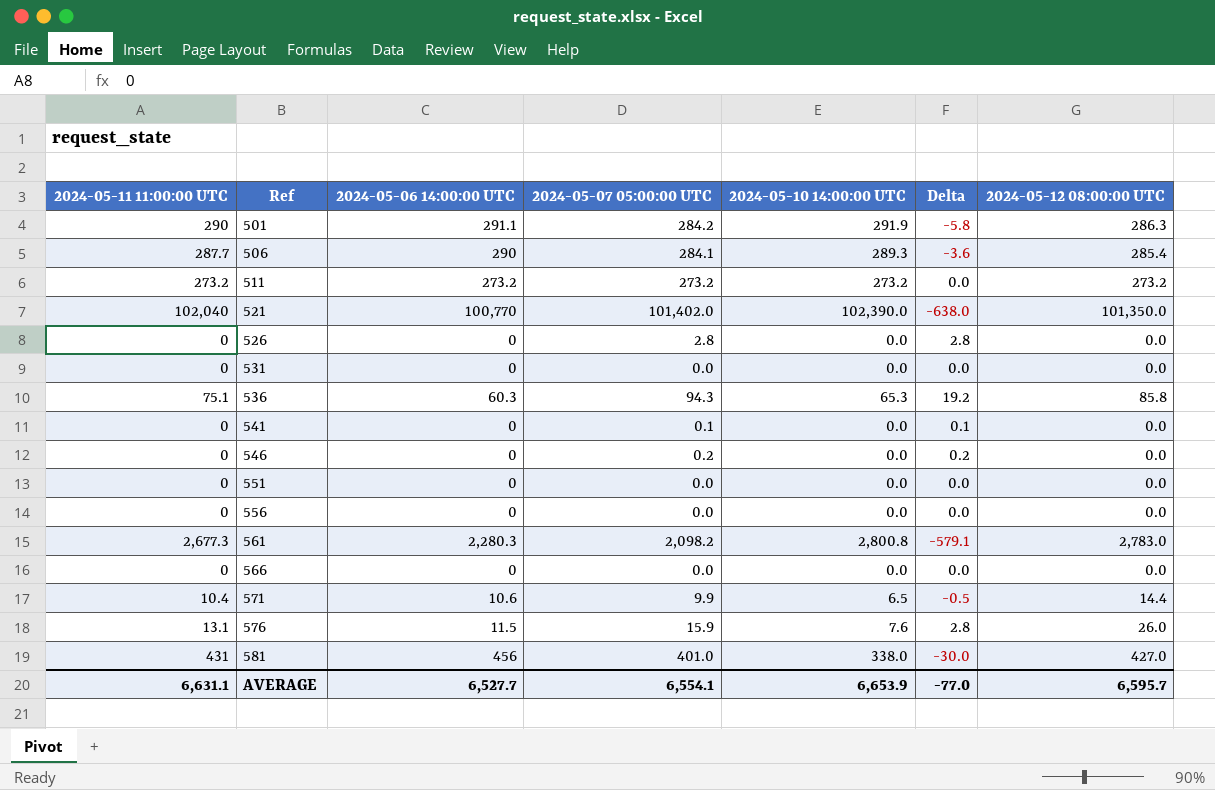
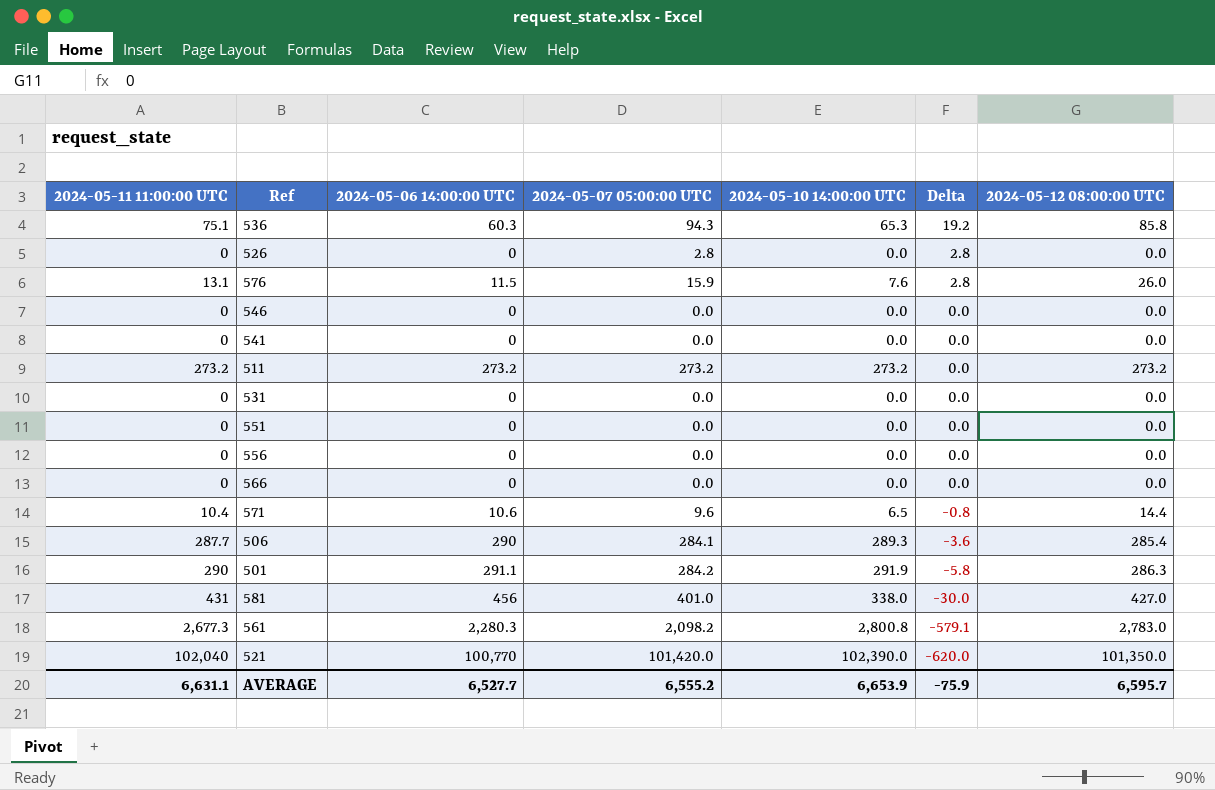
row order: Ref ascending -> Delta descending
546 | 2024-05-07 05:00:00 UTC: 0.2 -> 0.0
546 | Delta: 0.2 -> 0.0
541 | 2024-05-07 05:00:00 UTC: 0.1 -> 0.0
541 | Delta: 0.1 -> 0.0
571 | 2024-05-07 05:00:00 UTC: 9.9 -> 9.6
571 | Delta: -0.5 -> -0.8
521 | 2024-05-07 05:00:00 UTC: 101,402.0 -> 101,420.0
521 | Delta: -638.0 -> -620.0
AVERAGE | 2024-05-07 05:00:00 UTC: 6,554.1 -> 6,555.2
AVERAGE | Delta: -77.0 -> -75.9

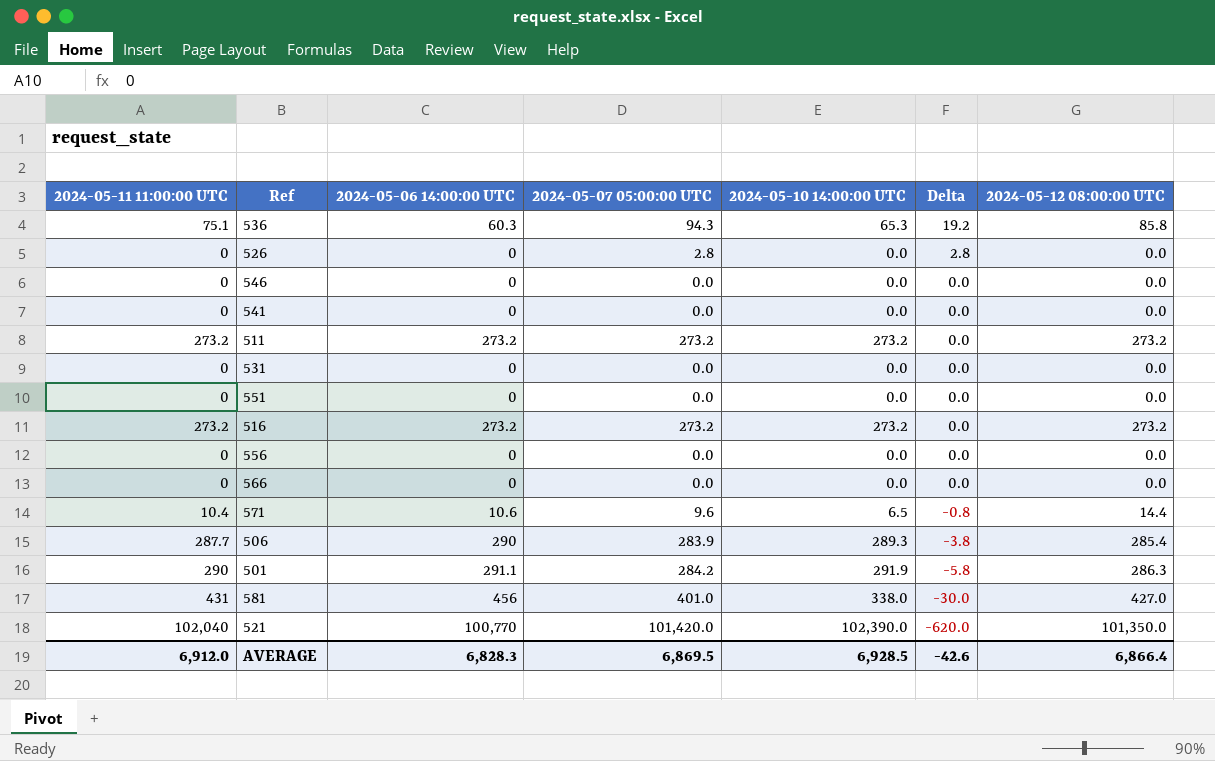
row 576: 13.1 | 11.5 | 15.9 | 7.6 | 2.8 | 26.0 -> none
row 561: 2,677.3 | 2,280.3 | 2,098.2 | 2,800.8 | -579.1 | 2,783.0 -> none
row 516: none -> 273.2 | 273.2 | 273.2 | 273.2 | 0.0 | 273.2
506 | 2024-05-07 05:00:00 UTC: 284.1 -> 283.9
506 | Delta: -3.6 -> -3.8
AVERAGE | 2024-05-11 11:00:00 UTC: 6,631.1 -> 6,912.0
AVERAGE | 2024-05-06 14:00:00 UTC: 6,527.7 -> 6,828.3
AVERAGE | 2024-05-07 05:00:00 UTC: 6,555.2 -> 6,869.5
AVERAGE | 2024-05-10 14:00:00 UTC: 6,653.9 -> 6,928.5
AVERAGE | Delta: -75.9 -> -42.6
AVERAGE | 2024-05-12 08:00:00 UTC: 6,595.7 -> 6,866.4

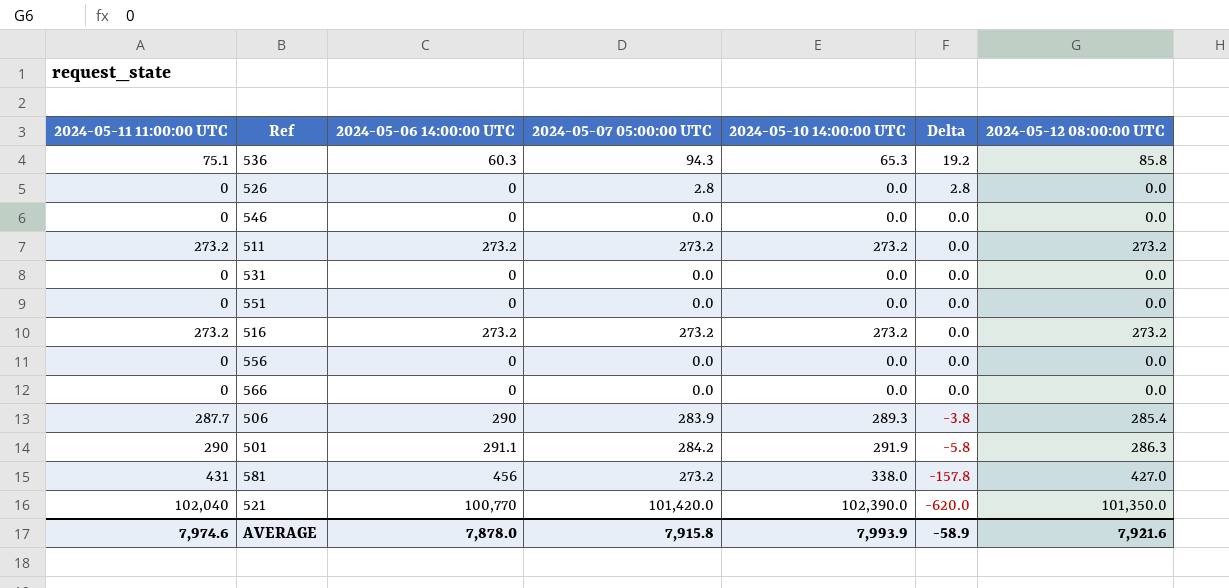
row 541: 0 | 0 | 0.0 | 0.0 | 0.0 | 0.0 -> none
row 571: 10.4 | 10.6 | 9.6 | 6.5 | -0.8 | 14.4 -> none
581 | 2024-05-07 05:00:00 UTC: 401.0 -> 273.2
581 | Delta: -30.0 -> -157.8
AVERAGE | 2024-05-11 11:00:00 UTC: 6,912.0 -> 7,974.6
AVERAGE | 2024-05-06 14:00:00 UTC: 6,828.3 -> 7,878.0
AVERAGE | 2024-05-07 05:00:00 UTC: 6,869.5 -> 7,915.8
AVERAGE | 2024-05-10 14:00:00 UTC: 6,928.5 -> 7,993.9
AVERAGE | Delta: -42.6 -> -58.9
AVERAGE | 2024-05-12 08:00:00 UTC: 6,866.4 -> 7,921.6

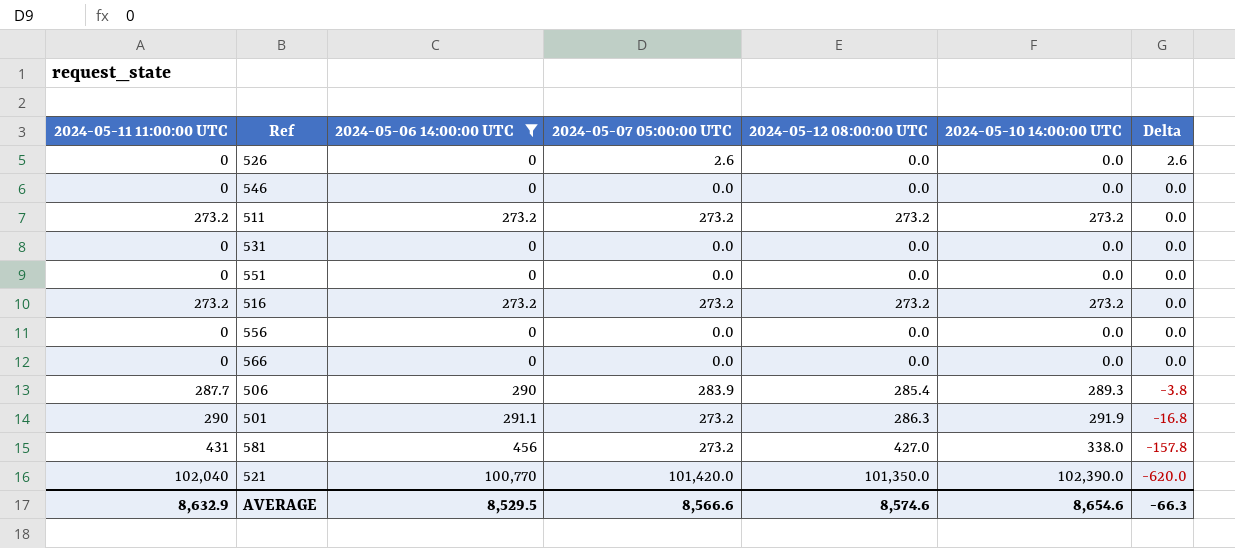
filter: none -> 2024-05-06 14:00:00 UTC != 60.3
column 2024-05-12 08:00:00 UTC | position: 7 -> 5
526 | 2024-05-07 05:00:00 UTC: 2.8 -> 2.6
526 | Delta: 2.8 -> 2.6
501 | 2024-05-07 05:00:00 UTC: 284.2 -> 273.2
501 | Delta: -5.8 -> -16.8
AVERAGE | 2024-05-11 11:00:00 UTC: 7,974.6 -> 8,632.9
AVERAGE | 2024-05-06 14:00:00 UTC: 7,878.0 -> 8,529.5
AVERAGE | 2024-05-07 05:00:00 UTC: 7,915.8 -> 8,566.6
AVERAGE | 2024-05-12 08:00:00 UTC: 7,921.6 -> 8,574.6
AVERAGE | 2024-05-10 14:00:00 UTC: 7,993.9 -> 8,654.6
AVERAGE | Delta: -58.9 -> -66.3

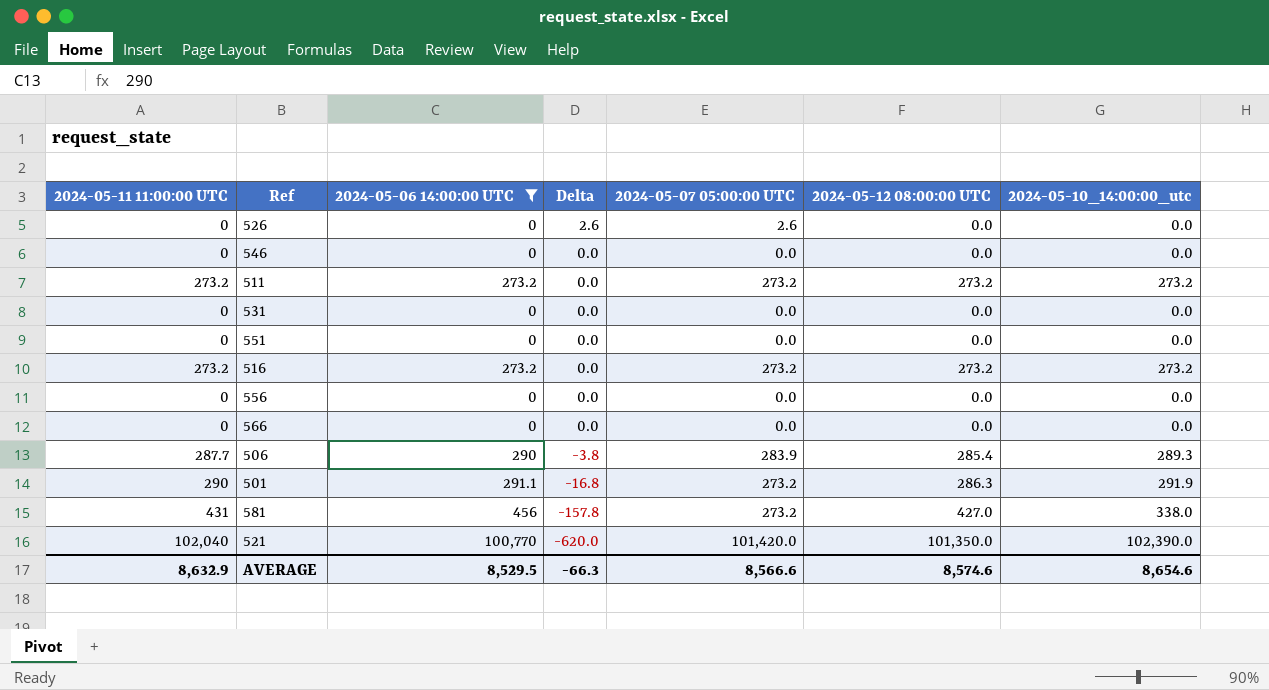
column Delta | position: 7 -> 4
column name: 2024-05-10 14:00:00 UTC -> 2024-05-10_14:00:00_utc

